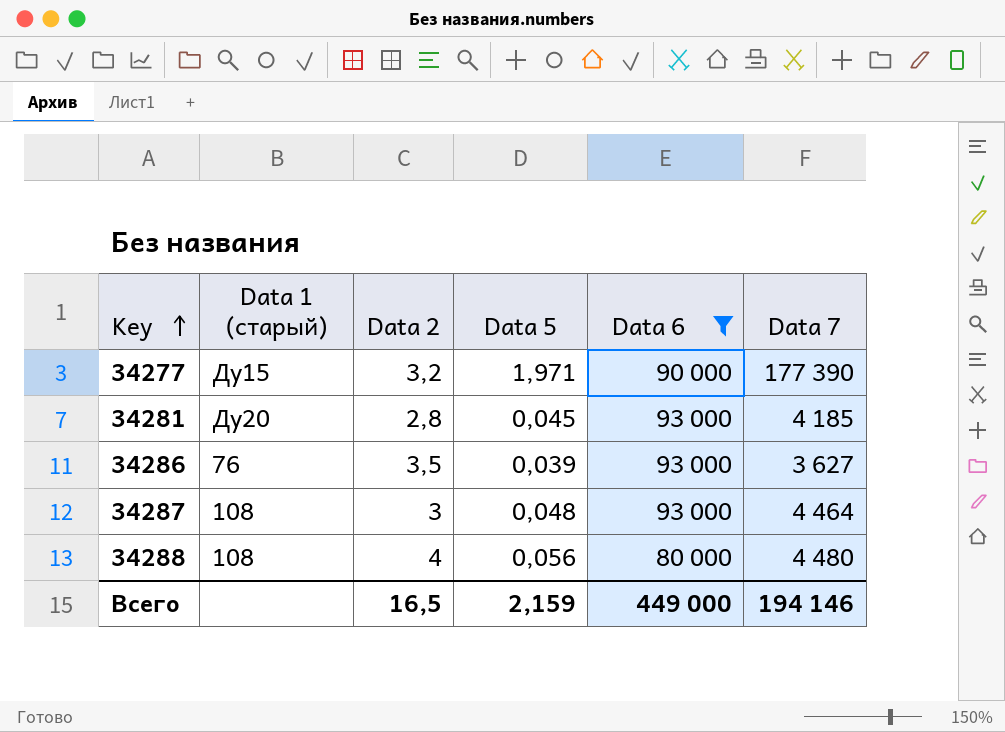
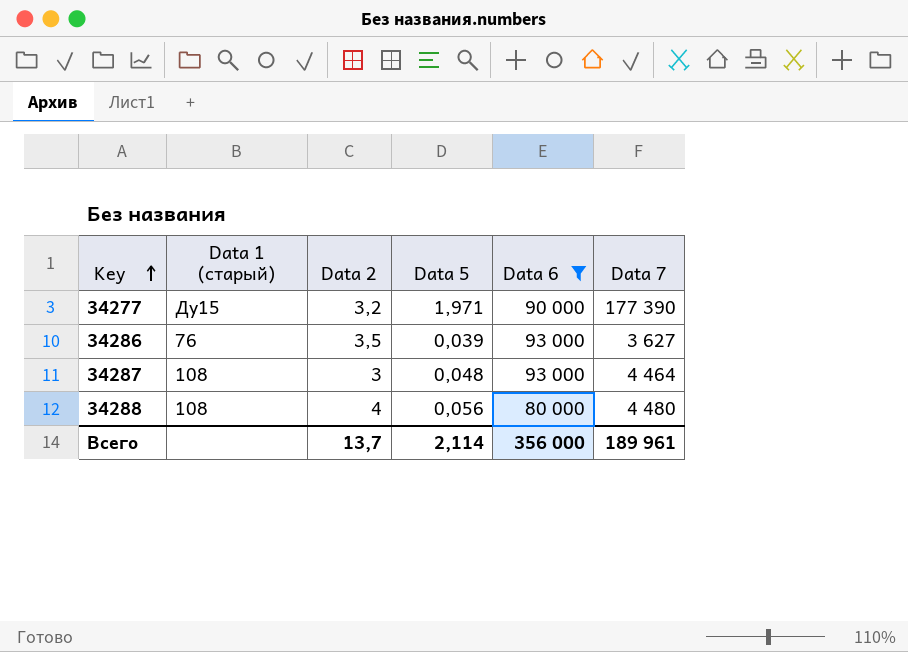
row 34281: Ду20 | 2,8 | 0,045 | 93 000 | 4 185 -> none
Всего | Data 2: 16,5 -> 13,7
Всего | Data 5: 2,159 -> 2,114
Всего | Data 6: 449 000 -> 356 000
Всего | Data 7: 194 146 -> 189 961

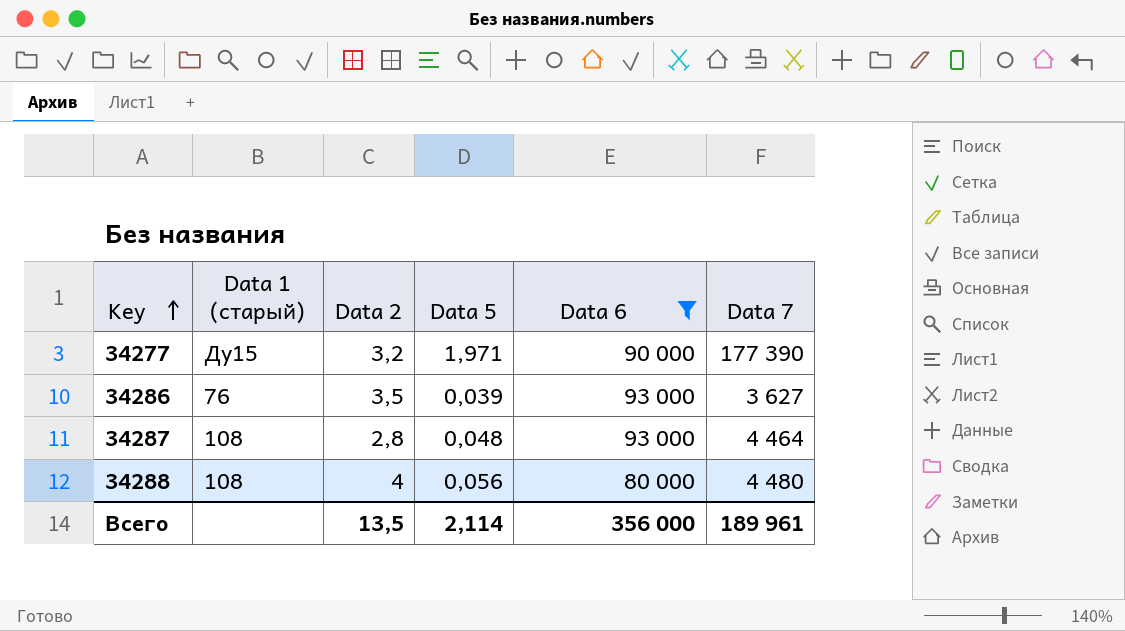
34287 | Data 2: 3 -> 2,8
Всего | Data 2: 13,7 -> 13,5

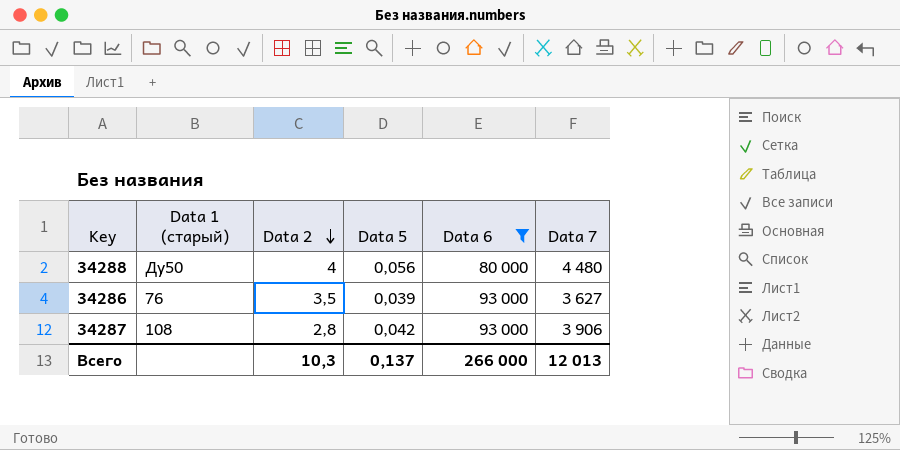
row order: Key ascending -> Data 2 descending
row 34277: Ду15 | 3,2 | 1,971 | 90 000 | 177 390 -> none
34288 | Data 1 (старый): 108 -> Ду50
34287 | Data 5: 0,048 -> 0,042
34287 | Data 7: 4 464 -> 3 906
Всего | Data 2: 13,5 -> 10,3
Всего | Data 5: 2,114 -> 0,137
Всего | Data 6: 356 000 -> 266 000
Всего | Data 7: 189 961 -> 12 013

